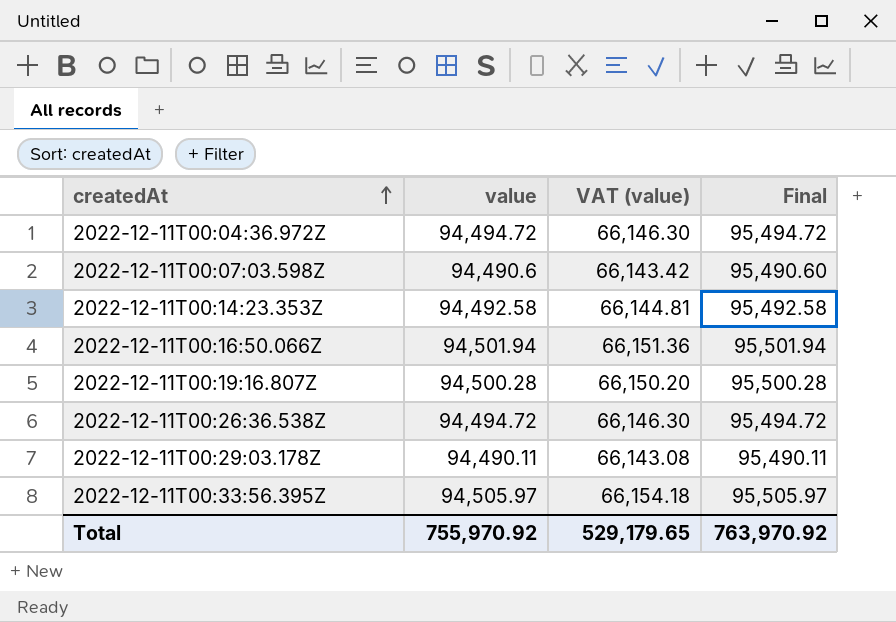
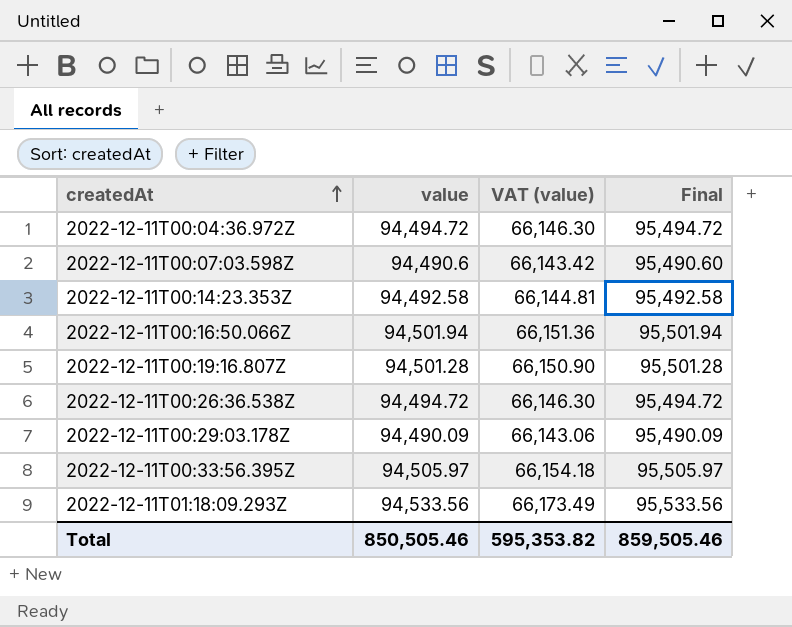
2022-12-11T00:19:16.807Z | value: 94,500.28 -> 94,501.28
2022-12-11T00:19:16.807Z | VAT (value): 66,150.20 -> 66,150.90
2022-12-11T00:19:16.807Z | Final: 95,500.28 -> 95,501.28
2022-12-11T00:29:03.178Z | value: 94,490.11 -> 94,490.09
2022-12-11T00:29:03.178Z | VAT (value): 66,143.08 -> 66,143.06
2022-12-11T00:29:03.178Z | Final: 95,490.11 -> 95,490.09
row 2022-12-11T01:18:09.293Z: none -> 94,533.56 | 66,173.49 | 95,533.56
Total | value: 755,970.92 -> 850,505.46
Total | VAT (value): 529,179.65 -> 595,353.82
Total | Final: 763,970.92 -> 859,505.46

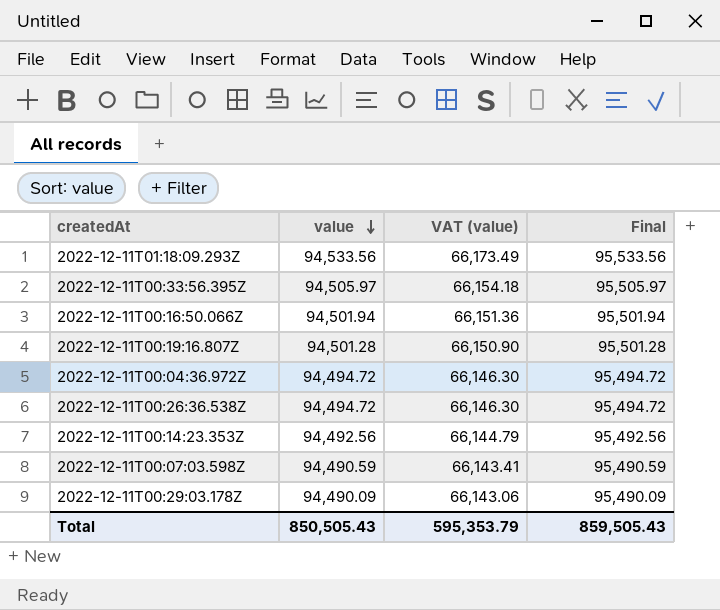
row order: createdAt ascending -> value descending
2022-12-11T00:14:23.353Z | value: 94,492.58 -> 94,492.56
2022-12-11T00:14:23.353Z | VAT (value): 66,144.81 -> 66,144.79
2022-12-11T00:14:23.353Z | Final: 95,492.58 -> 95,492.56
2022-12-11T00:07:03.598Z | value: 94,490.6 -> 94,490.59
2022-12-11T00:07:03.598Z | VAT (value): 66,143.42 -> 66,143.41
2022-12-11T00:07:03.598Z | Final: 95,490.60 -> 95,490.59
Total | value: 850,505.46 -> 850,505.43
Total | VAT (value): 595,353.82 -> 595,353.79
Total | Final: 859,505.46 -> 859,505.43

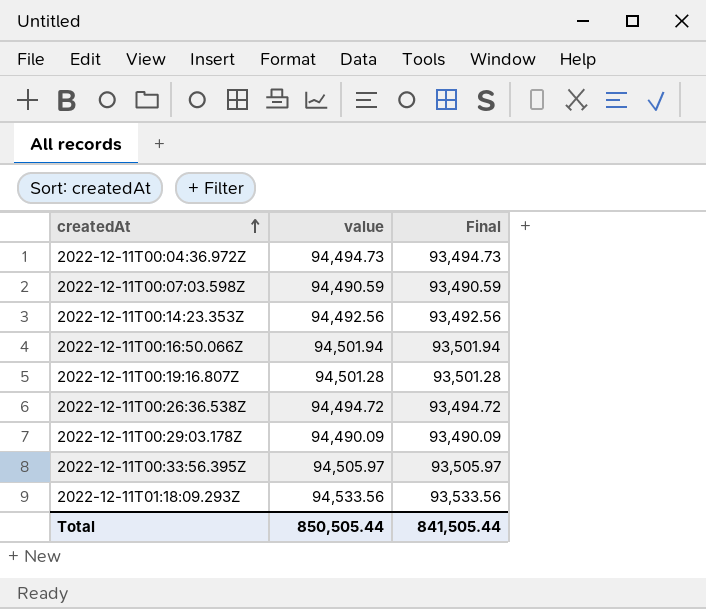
row order: value descending -> createdAt ascending
column VAT (value) | formula: [value] * 0.7 -> none
column Final | formula: [value] + 1000 -> [value] - 1000
2022-12-11T00:04:36.972Z | value: 94,494.72 -> 94,494.73
Total | value: 850,505.43 -> 850,505.44
Total | Final: 859,505.43 -> 841,505.44

